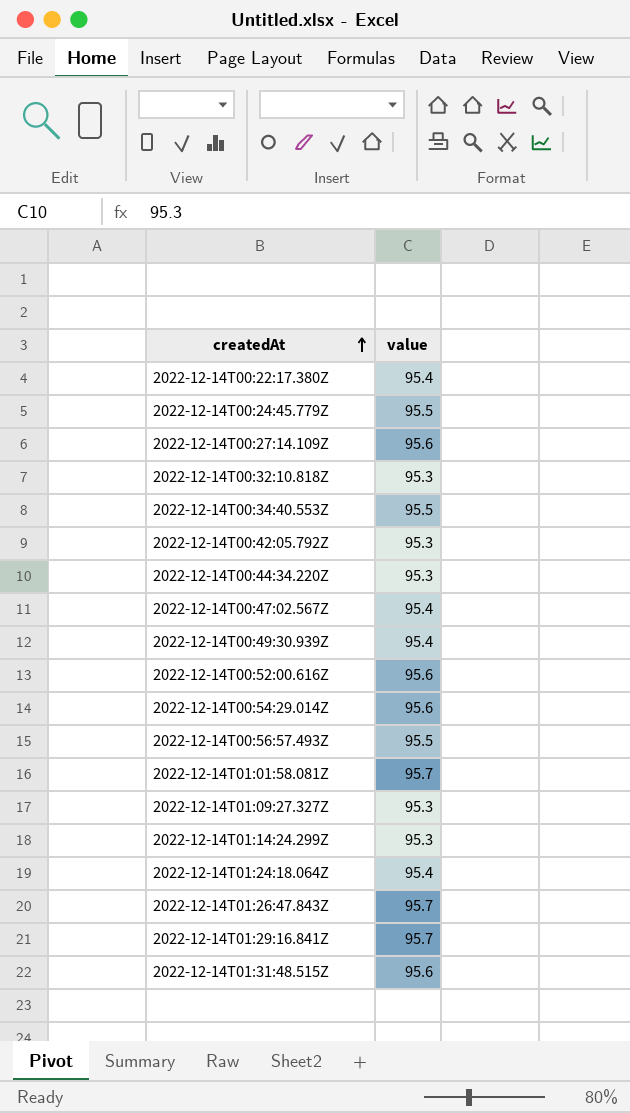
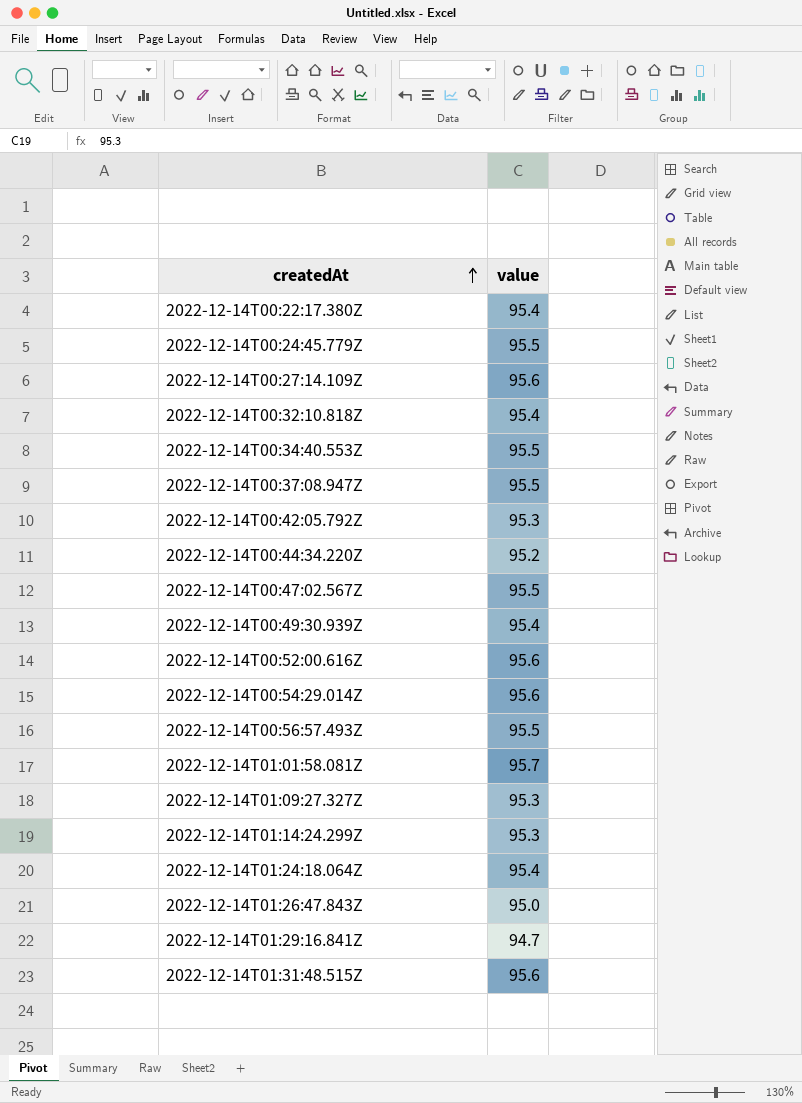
2022-12-14T00:32:10.818Z | value: 95.3 -> 95.4
row 2022-12-14T00:37:08.947Z: none -> 95.5
2022-12-14T00:44:34.220Z | value: 95.3 -> 95.2
2022-12-14T00:47:02.567Z | value: 95.4 -> 95.5
2022-12-14T01:26:47.843Z | value: 95.7 -> 95.0
2022-12-14T01:29:16.841Z | value: 95.7 -> 94.7

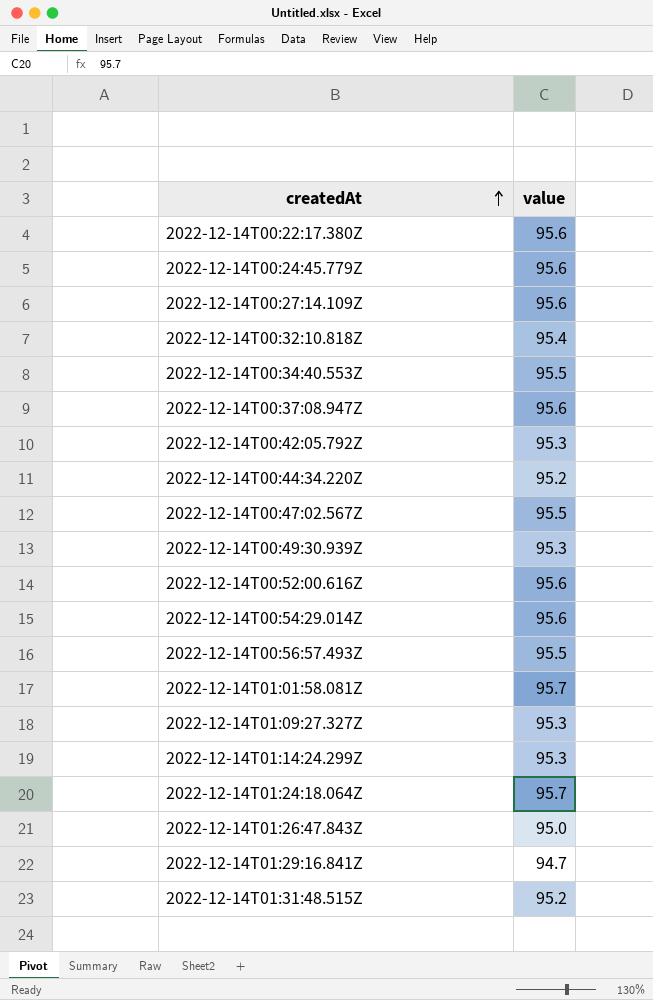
2022-12-14T00:22:17.380Z | value: 95.4 -> 95.6
2022-12-14T00:24:45.779Z | value: 95.5 -> 95.6
2022-12-14T00:37:08.947Z | value: 95.5 -> 95.6
2022-12-14T00:49:30.939Z | value: 95.4 -> 95.3
2022-12-14T01:24:18.064Z | value: 95.4 -> 95.7
2022-12-14T01:31:48.515Z | value: 95.6 -> 95.2

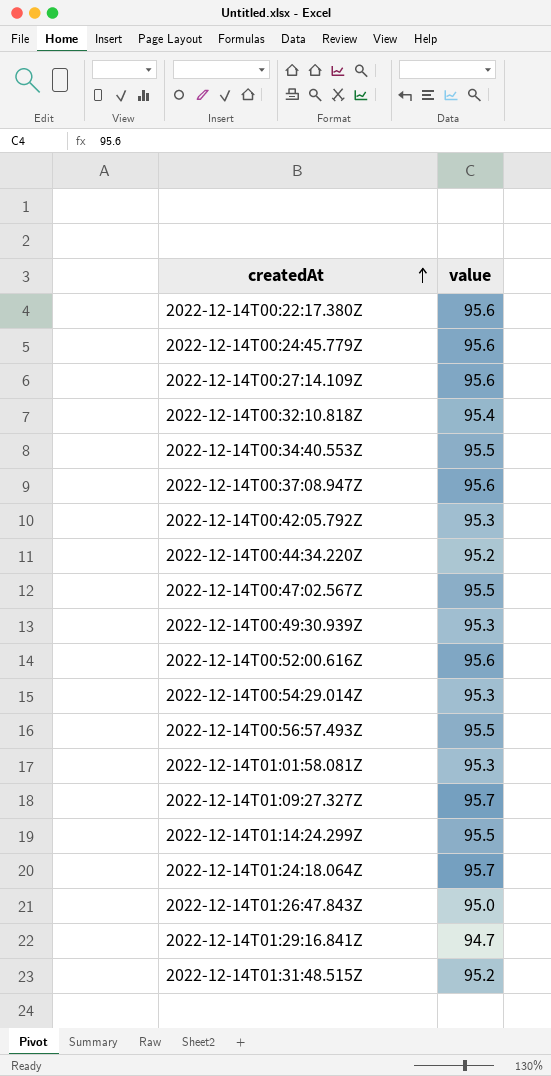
2022-12-14T00:54:29.014Z | value: 95.6 -> 95.3
2022-12-14T01:01:58.081Z | value: 95.7 -> 95.3
2022-12-14T01:09:27.327Z | value: 95.3 -> 95.7
2022-12-14T01:14:24.299Z | value: 95.3 -> 95.5

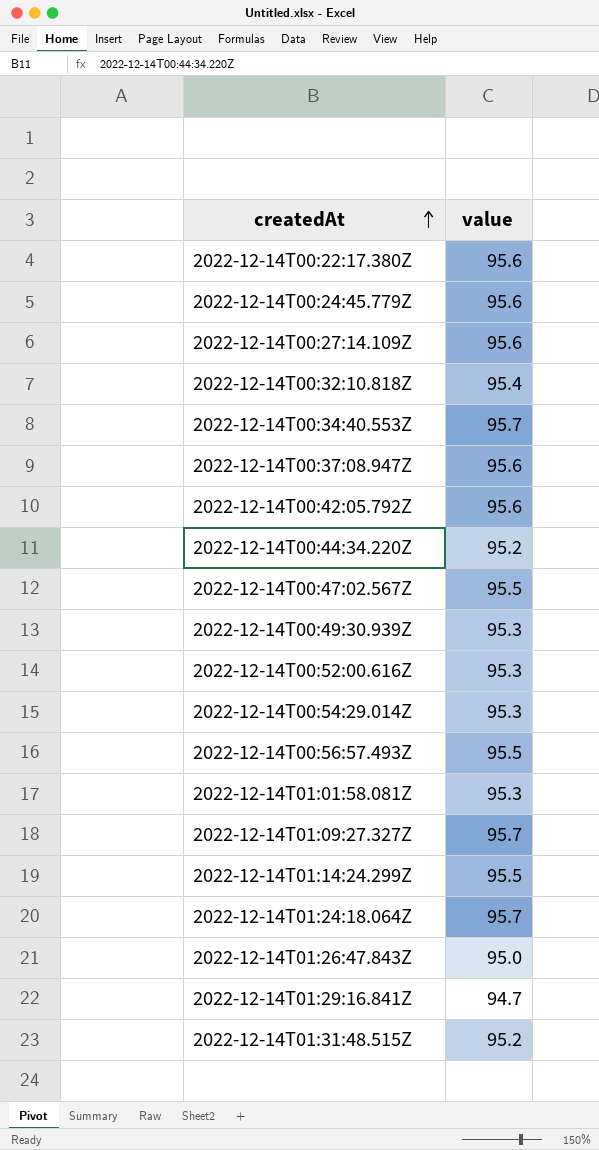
2022-12-14T00:34:40.553Z | value: 95.5 -> 95.7
2022-12-14T00:42:05.792Z | value: 95.3 -> 95.6
2022-12-14T00:52:00.616Z | value: 95.6 -> 95.3

